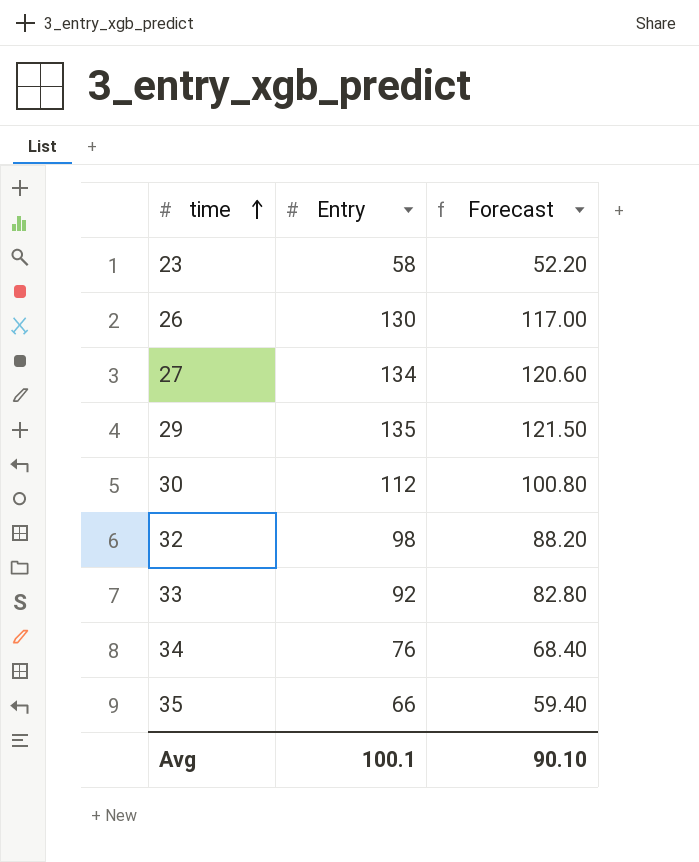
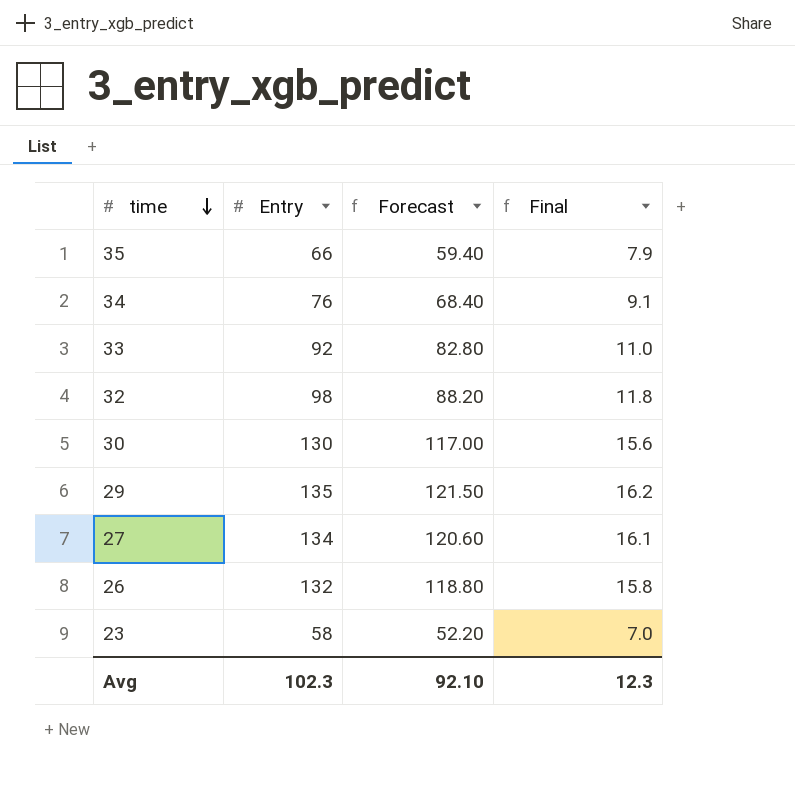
row order: time ascending -> time descending
column Final | formula: none -> [Entry] * 0.12
30 | Entry: 112 -> 130
30 | Forecast: 100.80 -> 117.00
26 | Entry: 130 -> 132
26 | Forecast: 117.00 -> 118.80
Avg | Entry: 100.1 -> 102.3
Avg | Forecast: 90.10 -> 92.10

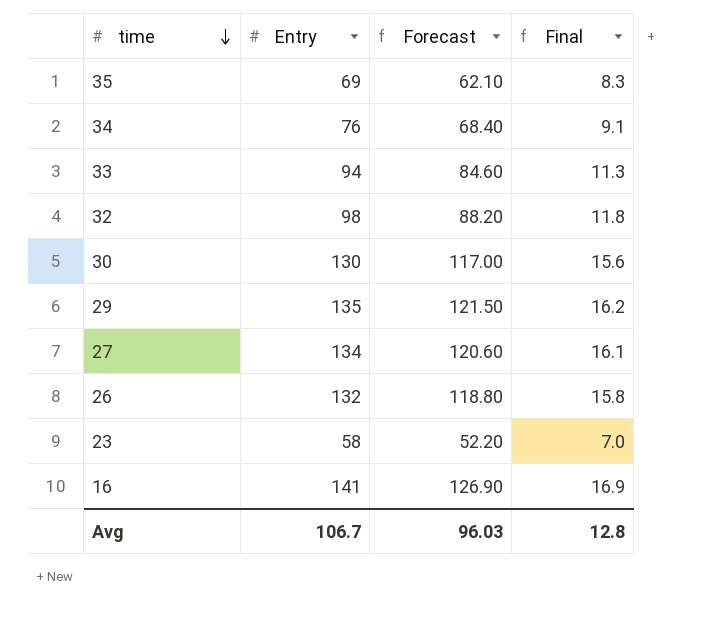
35 | Entry: 66 -> 69
35 | Forecast: 59.40 -> 62.10
35 | Final: 7.9 -> 8.3
33 | Entry: 92 -> 94
33 | Forecast: 82.80 -> 84.60
33 | Final: 11.0 -> 11.3
row 16: none -> 141 | 126.90 | 16.9
Avg | Entry: 102.3 -> 106.7
Avg | Forecast: 92.10 -> 96.03
Avg | Final: 12.3 -> 12.8

